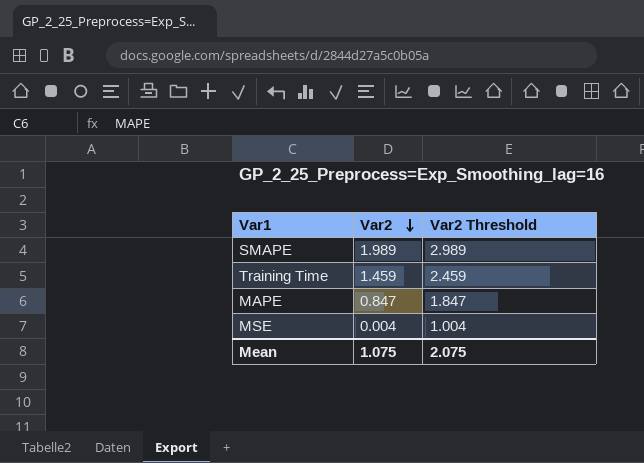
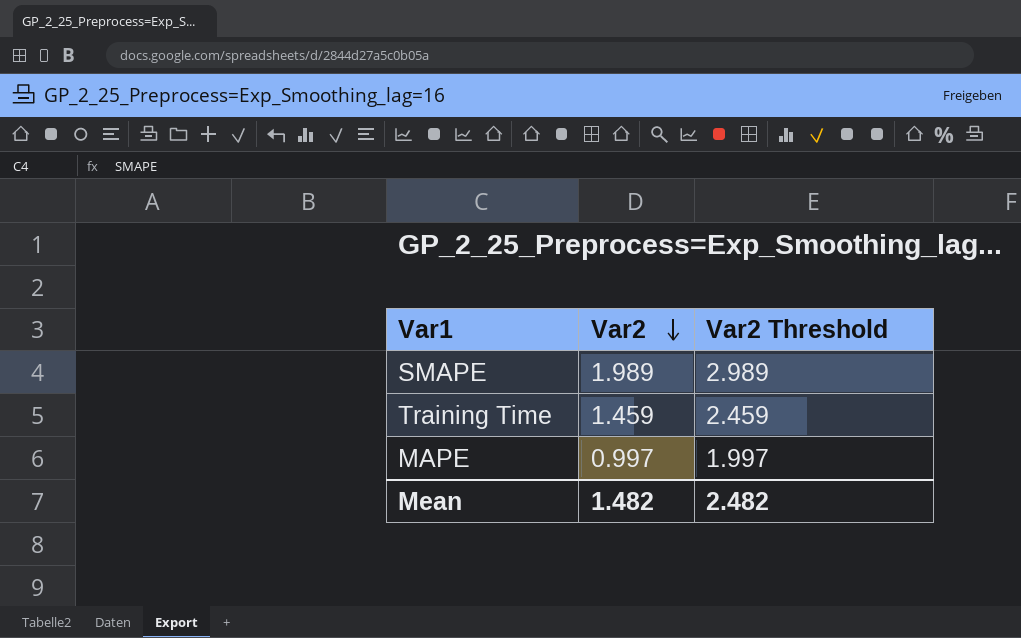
row MSE: 0.004 | 1.004 -> none
MAPE | Var2: 0.847 -> 0.997
MAPE | Var2 Threshold: 1.847 -> 1.997
Mean | Var2: 1.075 -> 1.482
Mean | Var2 Threshold: 2.075 -> 2.482

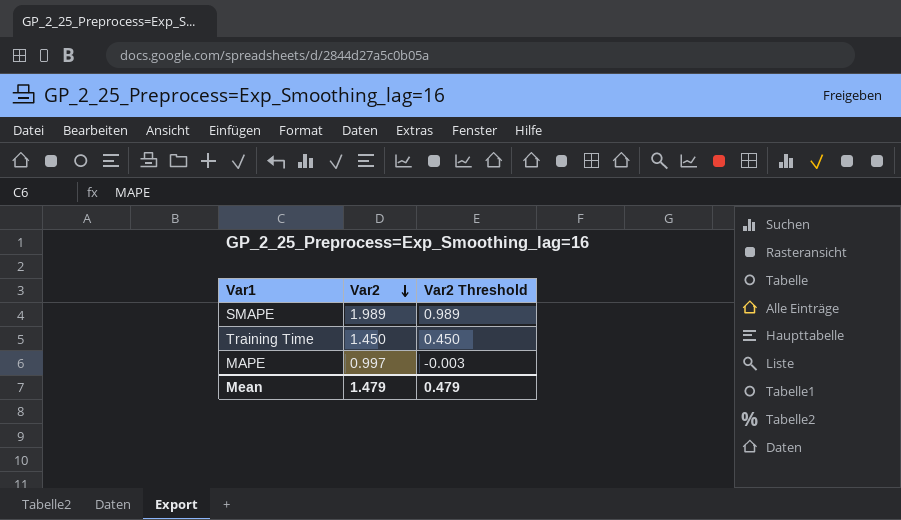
column Var2 Threshold | formula: [Var2] + 1 -> [Var2] - 1
Training Time | Var2: 1.459 -> 1.450
Mean | Var2: 1.482 -> 1.479
Mean | Var2 Threshold: 2.482 -> 0.479

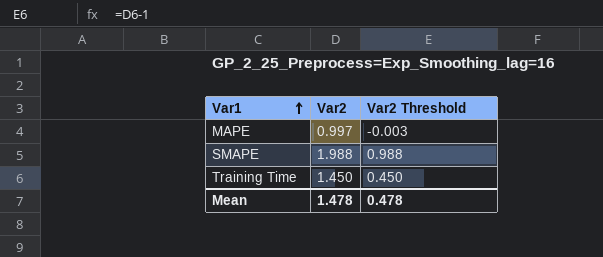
row order: Var2 descending -> Var1 ascending
SMAPE | Var2: 1.989 -> 1.988
SMAPE | Var2 Threshold: 0.989 -> 0.988
Mean | Var2: 1.479 -> 1.478
Mean | Var2 Threshold: 0.479 -> 0.478

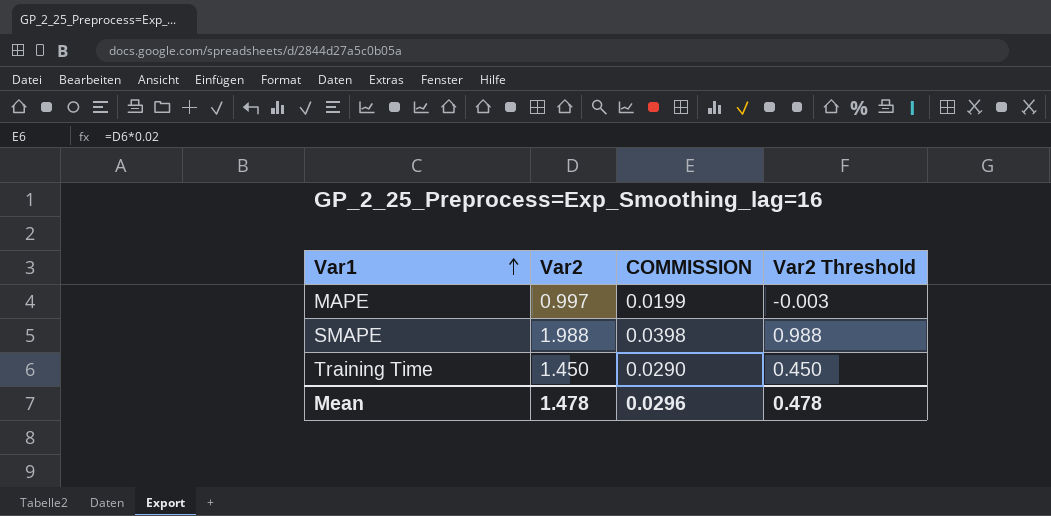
column COMMISSION | formula: none -> [Var2] * 0.02

